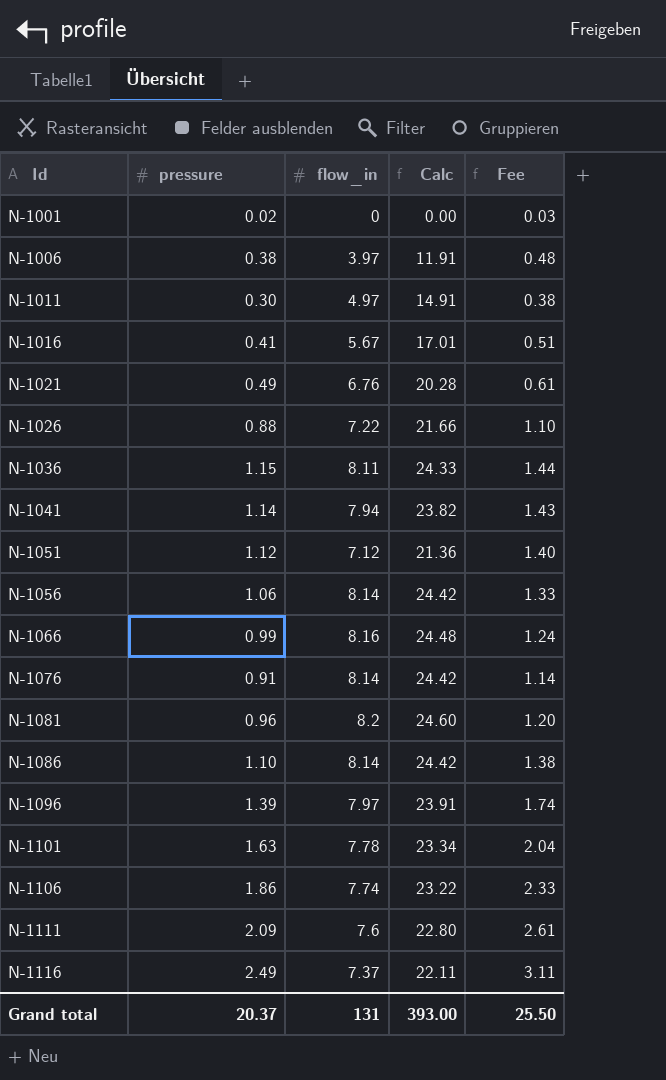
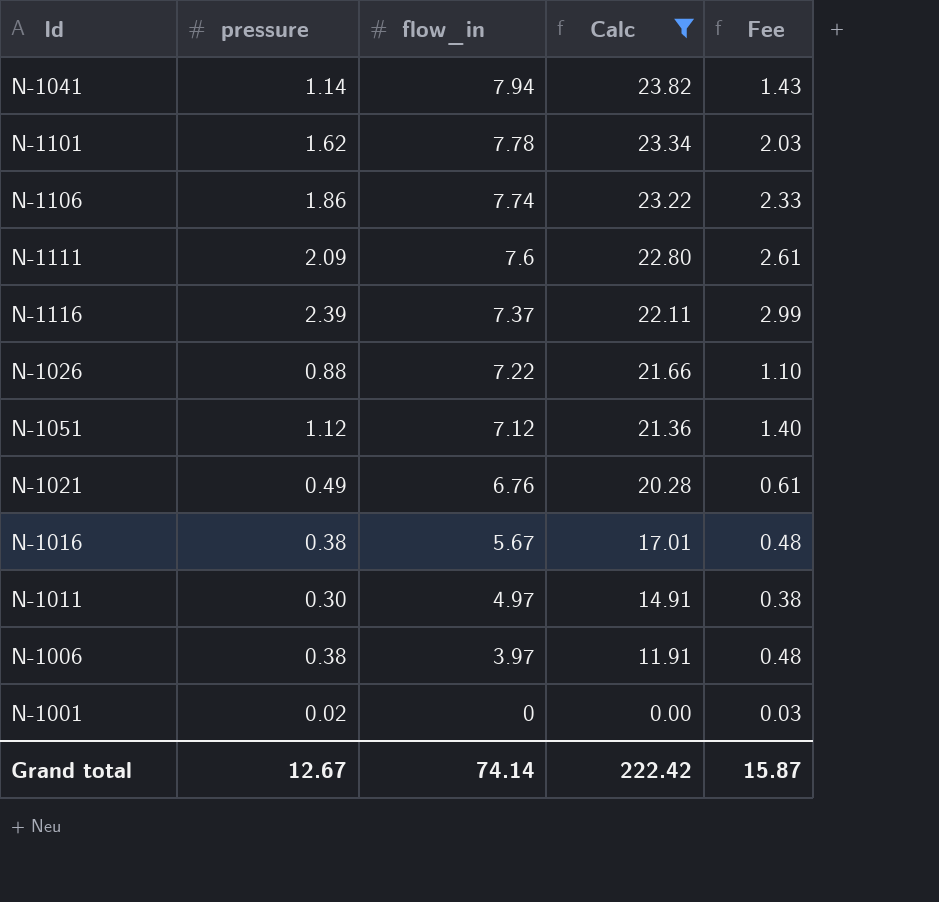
filter: none -> Calc <= 23.82
row order: Id ascending -> flow_in descending
N-1101 | pressure: 1.63 -> 1.62
N-1101 | Fee: 2.04 -> 2.03
N-1116 | pressure: 2.49 -> 2.39
N-1116 | Fee: 3.11 -> 2.99
N-1016 | pressure: 0.41 -> 0.38
N-1016 | Fee: 0.51 -> 0.48
Grand total | pressure: 20.37 -> 12.67
Grand total | flow_in: 131 -> 74.14
Grand total | Calc: 393.00 -> 222.42
Grand total | Fee: 25.50 -> 15.87

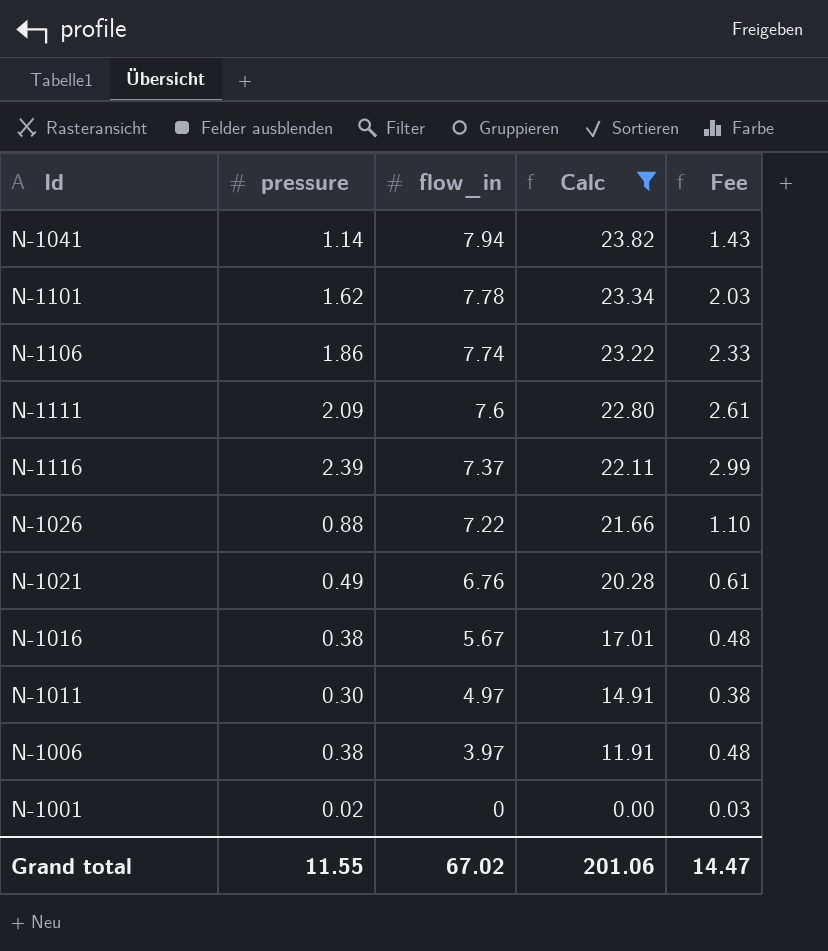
row N-1051: 1.12 | 7.12 | 21.36 | 1.40 -> none
Grand total | pressure: 12.67 -> 11.55
Grand total | flow_in: 74.14 -> 67.02
Grand total | Calc: 222.42 -> 201.06
Grand total | Fee: 15.87 -> 14.47

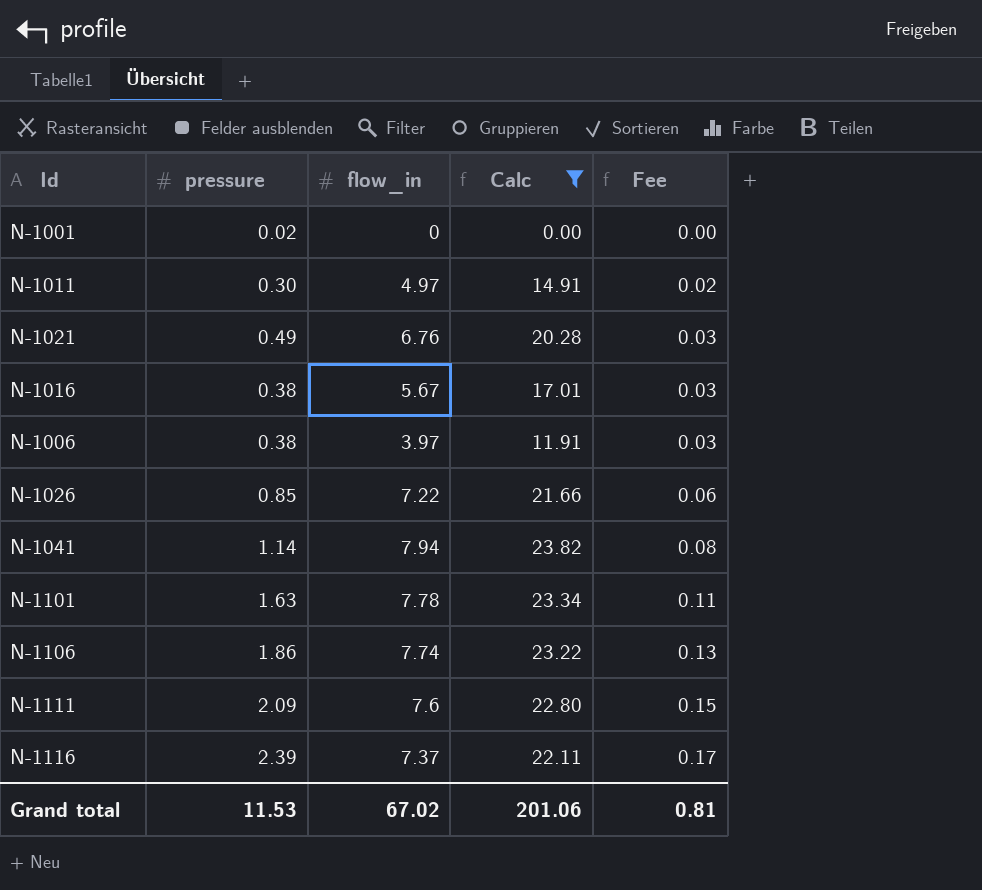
row order: flow_in descending -> Fee ascending
column Fee | formula: [pressure] * 1.25 -> [pressure] * 0.07
N-1026 | pressure: 0.88 -> 0.85
N-1101 | pressure: 1.62 -> 1.63
Grand total | pressure: 11.55 -> 11.53
Grand total | Fee: 14.47 -> 0.81

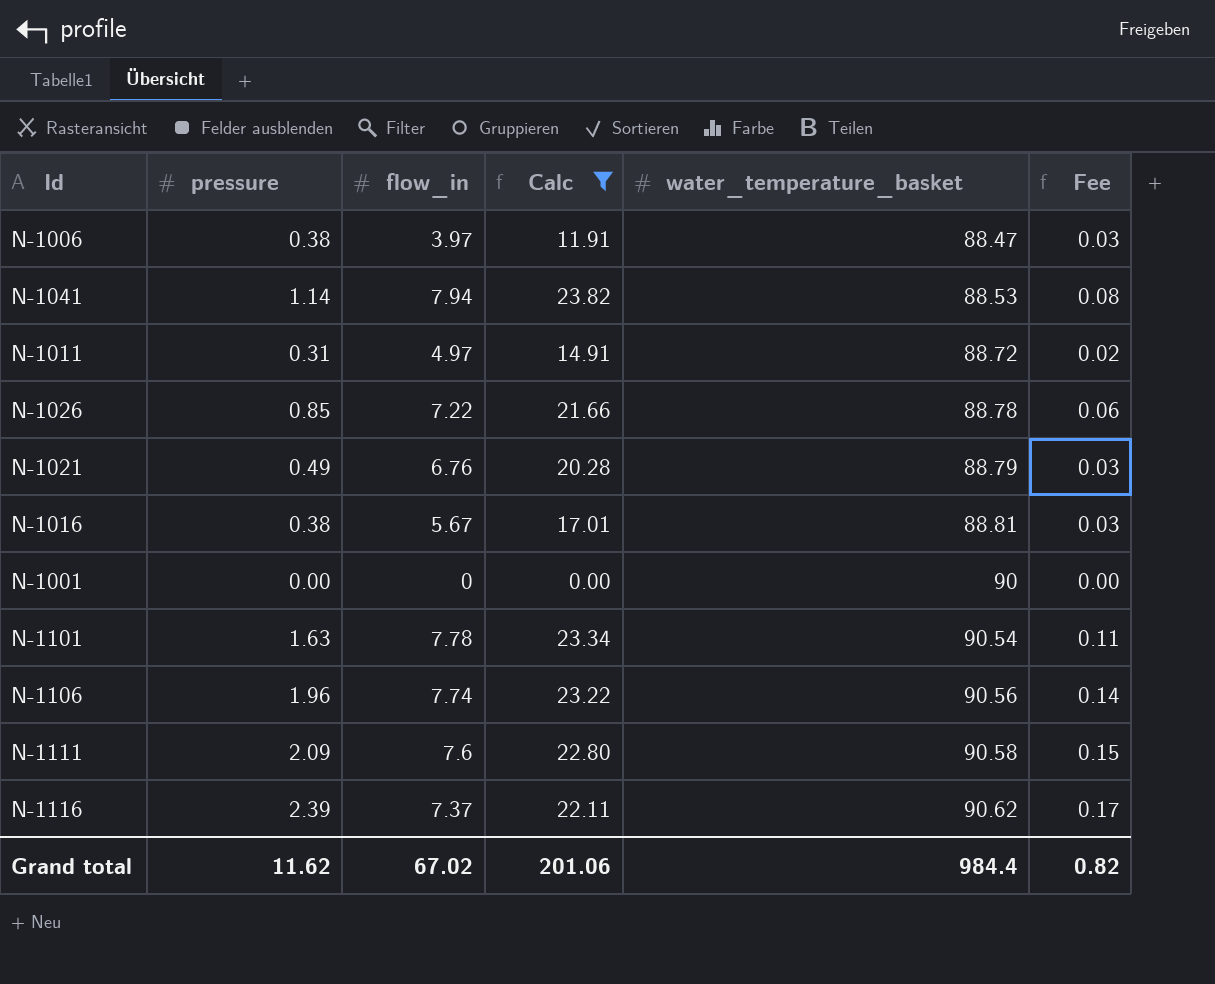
row order: Fee ascending -> water_temperature_basket ascending
column water_temperature_basket | position: none -> 5
N-1011 | pressure: 0.30 -> 0.31
N-1001 | pressure: 0.02 -> 0.00
N-1106 | pressure: 1.86 -> 1.96
N-1106 | Fee: 0.13 -> 0.14
Grand total | pressure: 11.53 -> 11.62
Grand total | Fee: 0.81 -> 0.82

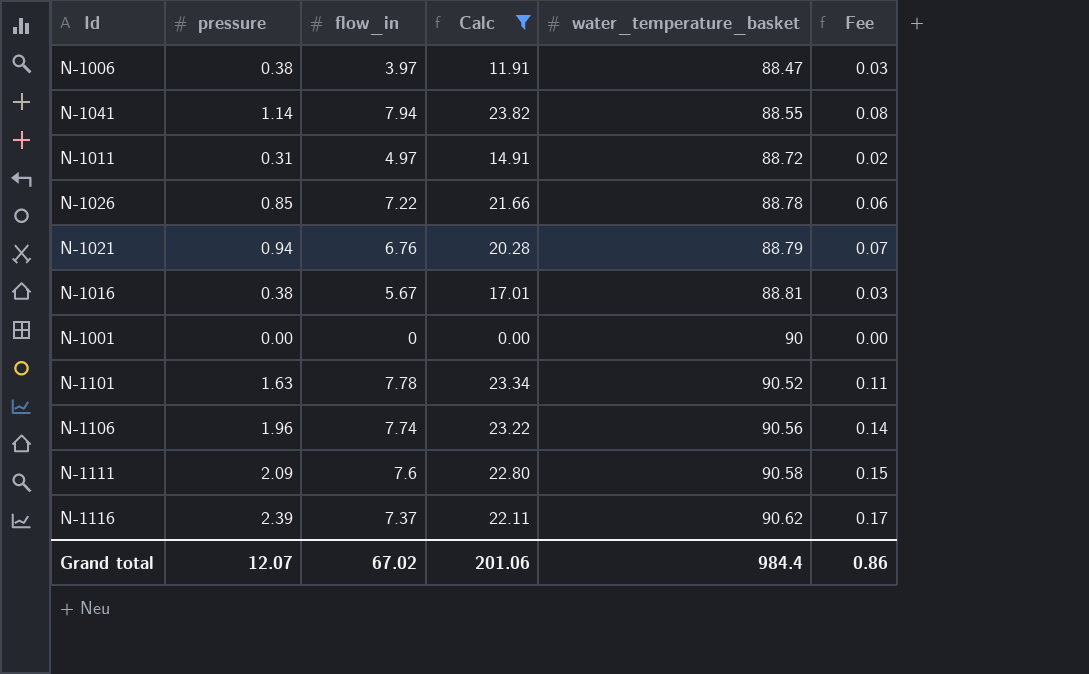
N-1041 | water_temperature_basket: 88.53 -> 88.55
N-1021 | pressure: 0.49 -> 0.94
N-1021 | Fee: 0.03 -> 0.07
N-1101 | water_temperature_basket: 90.54 -> 90.52
Grand total | pressure: 11.62 -> 12.07
Grand total | Fee: 0.82 -> 0.86

